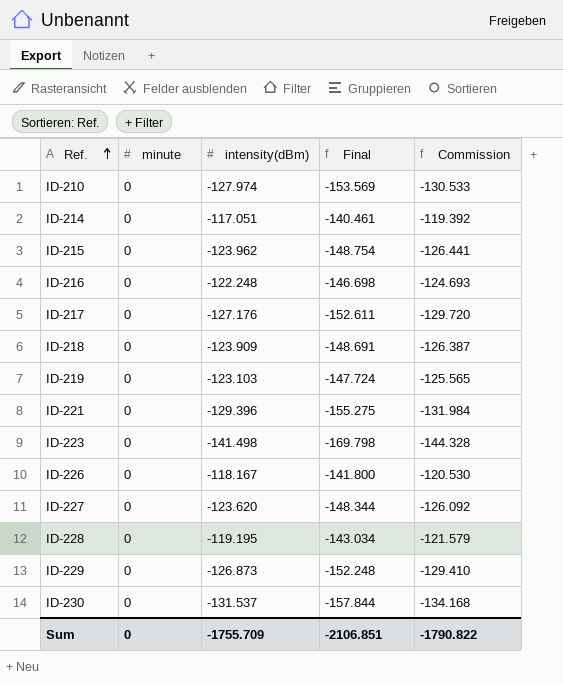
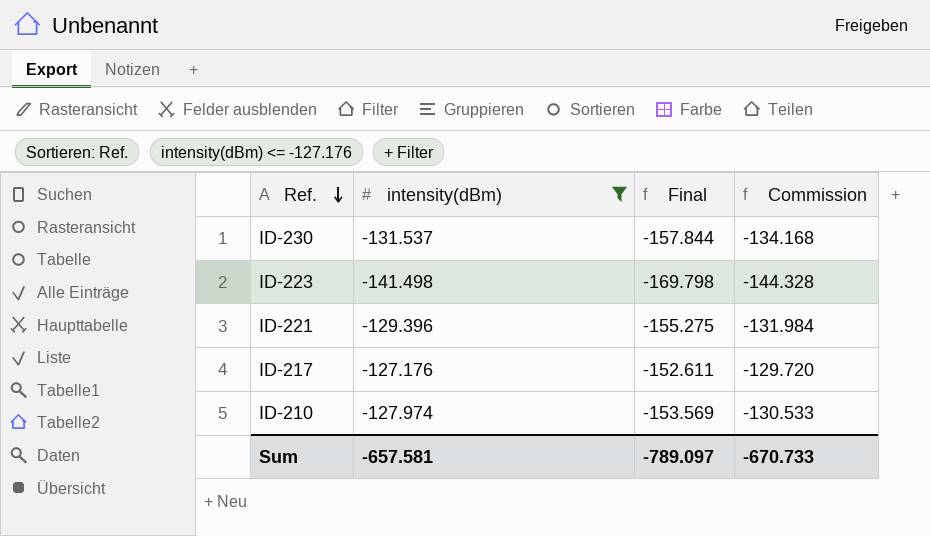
filter: none -> intensity(dBm) <= -127.176
row order: Ref. ascending -> Ref. descending
column minute | position: 2 -> none
Sum | intensity(dBm): -1755.709 -> -657.581
Sum | Final: -2106.851 -> -789.097
Sum | Commission: -1790.822 -> -670.733

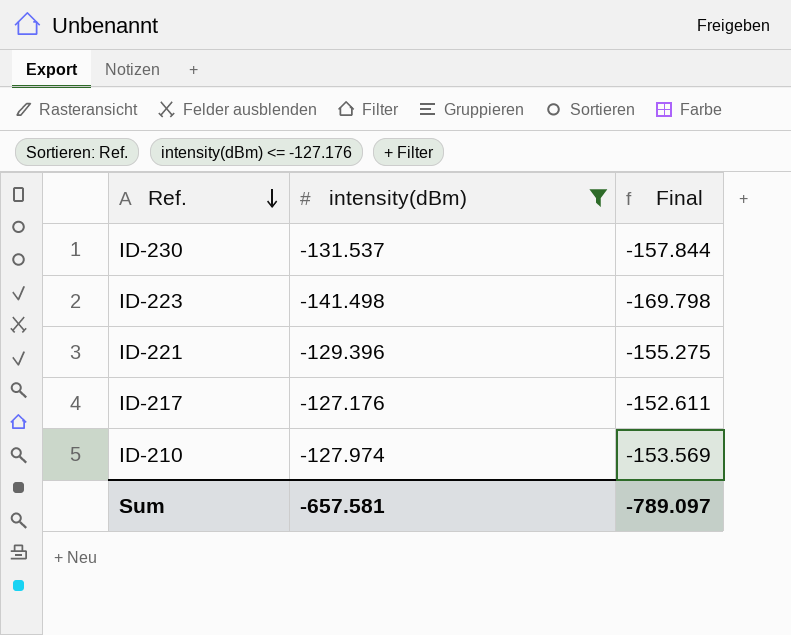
column Commission | formula: [intensity(dBm)] * 1.02 -> none

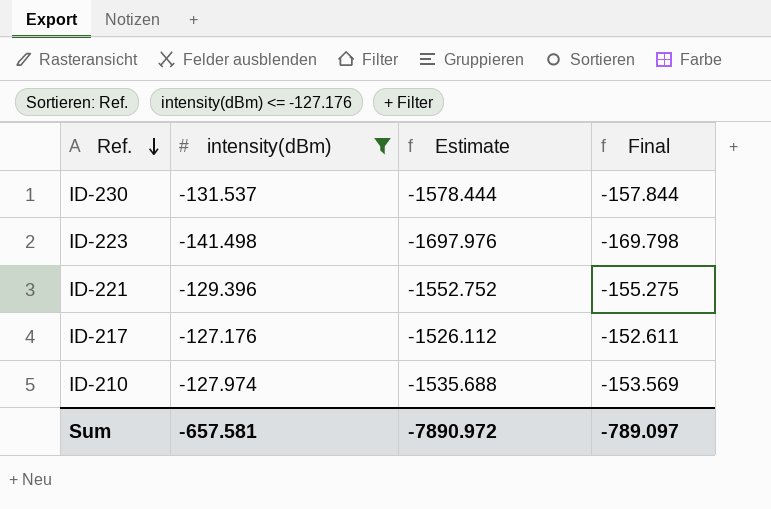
column Estimate | formula: none -> [intensity(dBm)] * 12

